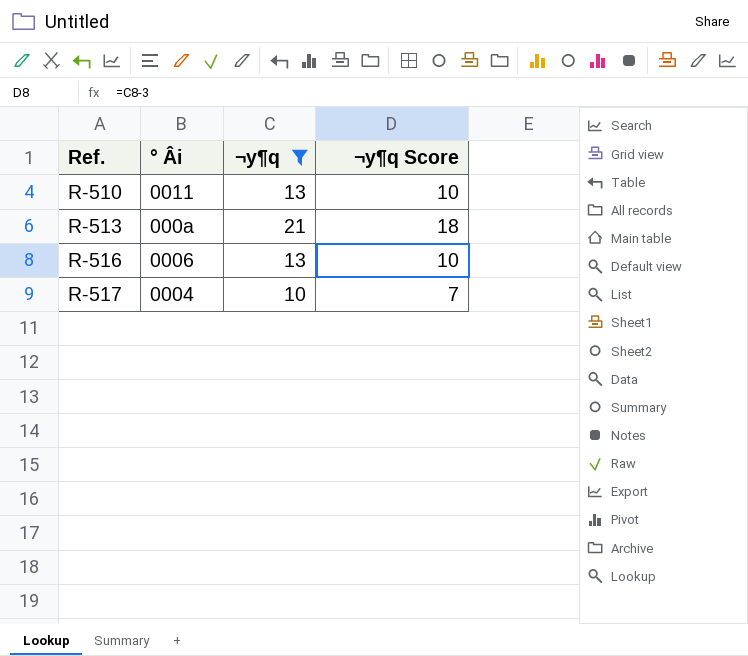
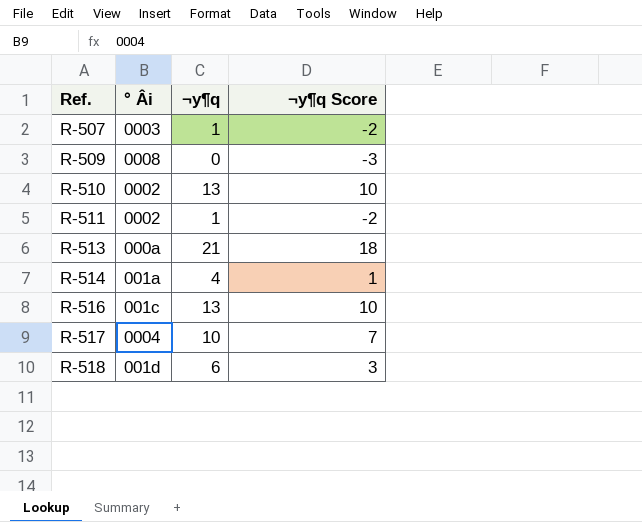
filter: ¬y¶q >= 10 -> none
R-510 | ° Âi: 0011 -> 0002
R-516 | ° Âi: 0006 -> 001c

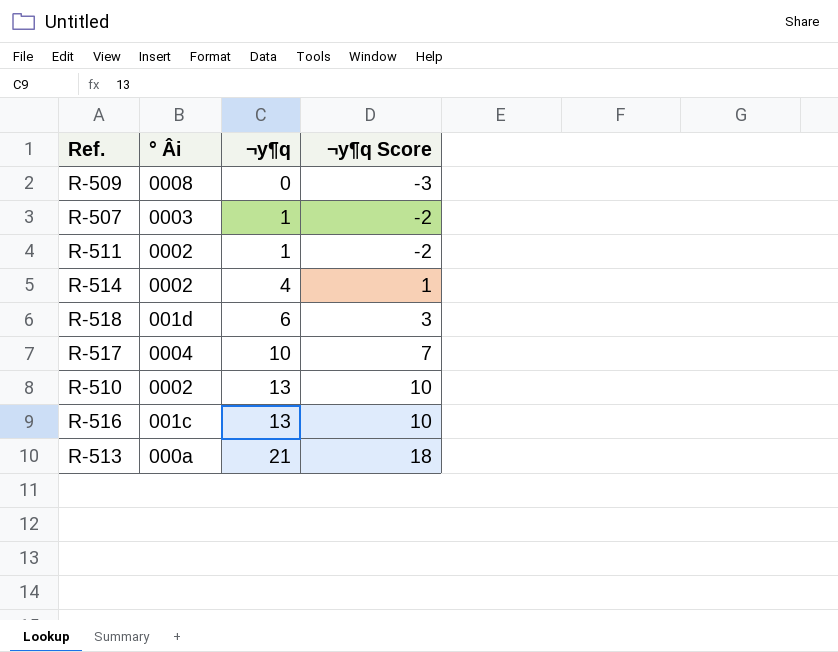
row order: Ref. ascending -> ¬y¶q ascending
R-514 | ° Âi: 001a -> 0002

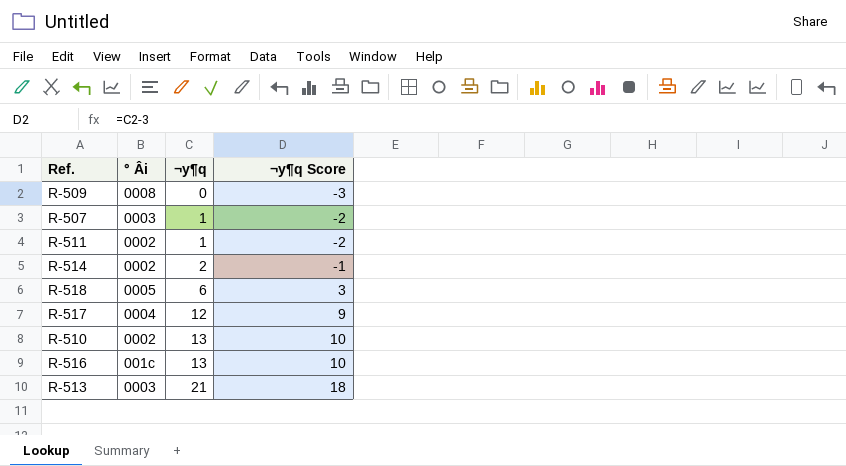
R-514 | ¬y¶q: 4 -> 2
R-514 | ¬y¶q Score: 1 -> -1
R-518 | ° Âi: 001d -> 0005
R-517 | ¬y¶q: 10 -> 12
R-517 | ¬y¶q Score: 7 -> 9
R-513 | ° Âi: 000a -> 0003

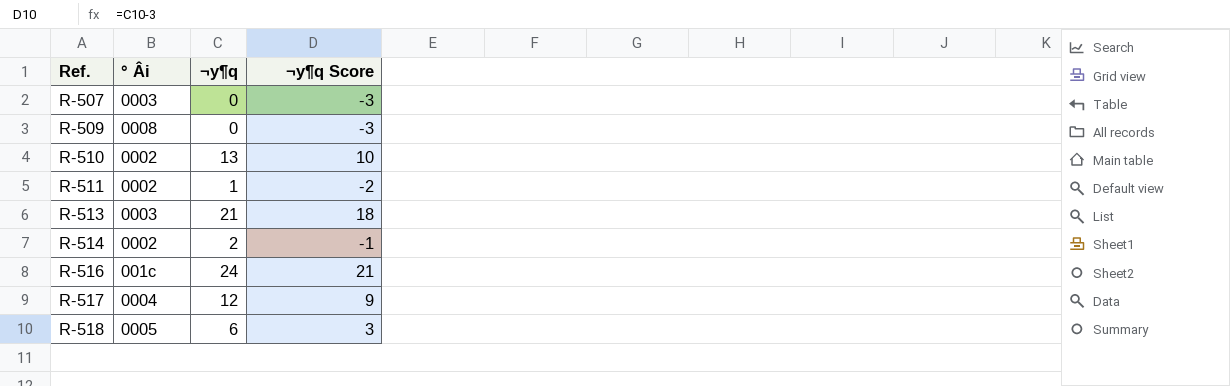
row order: ¬y¶q ascending -> Ref. ascending
R-507 | ¬y¶q: 1 -> 0
R-507 | ¬y¶q Score: -2 -> -3
R-516 | ¬y¶q: 13 -> 24
R-516 | ¬y¶q Score: 10 -> 21

